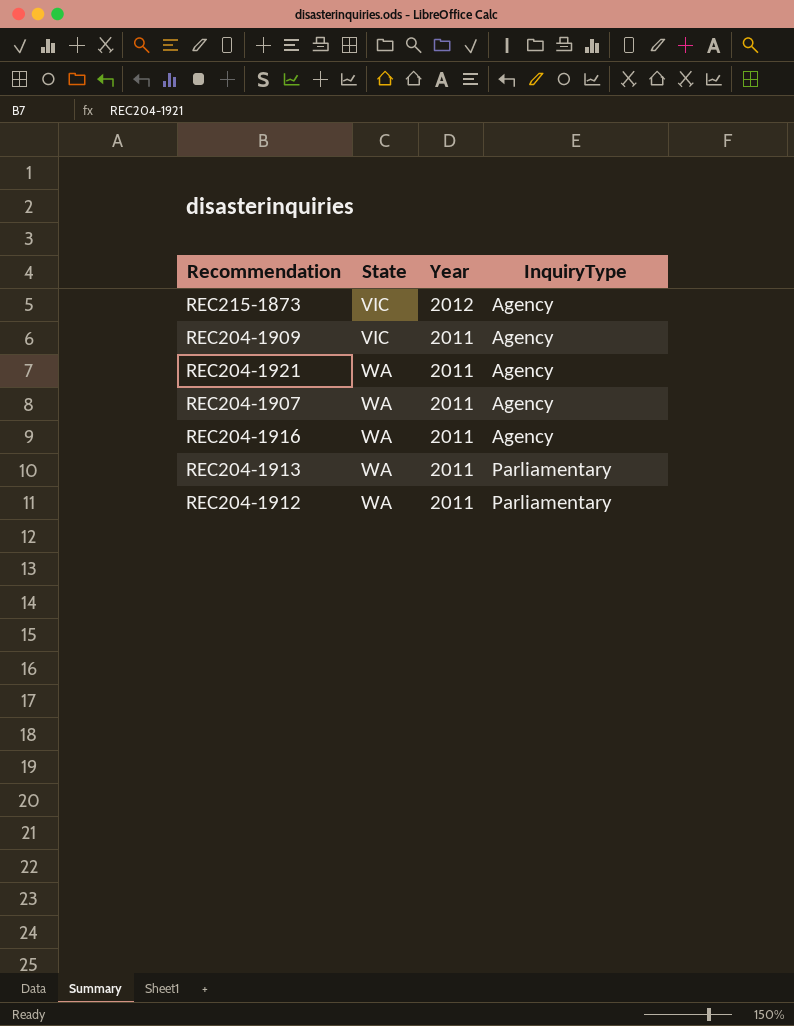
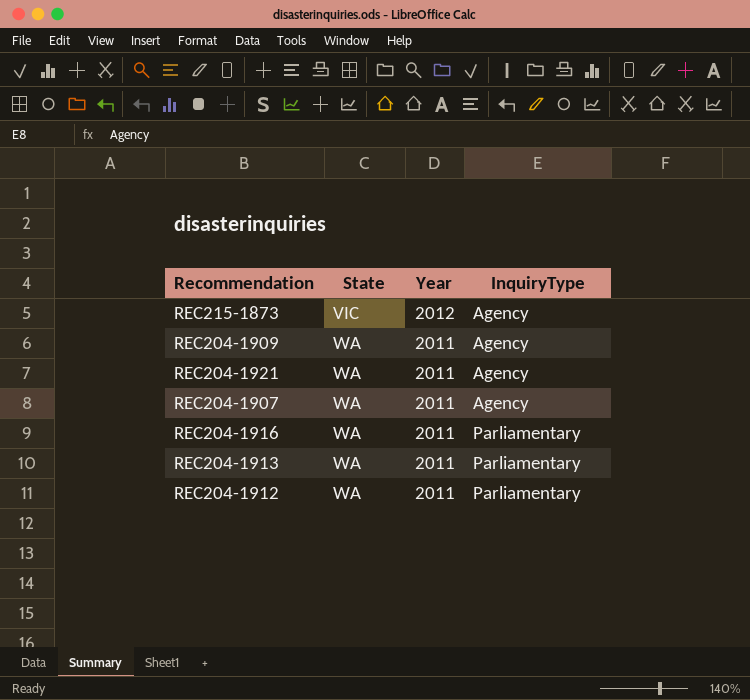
REC204-1909 | State: VIC -> WA
REC204-1916 | InquiryType: Agency -> Parliamentary

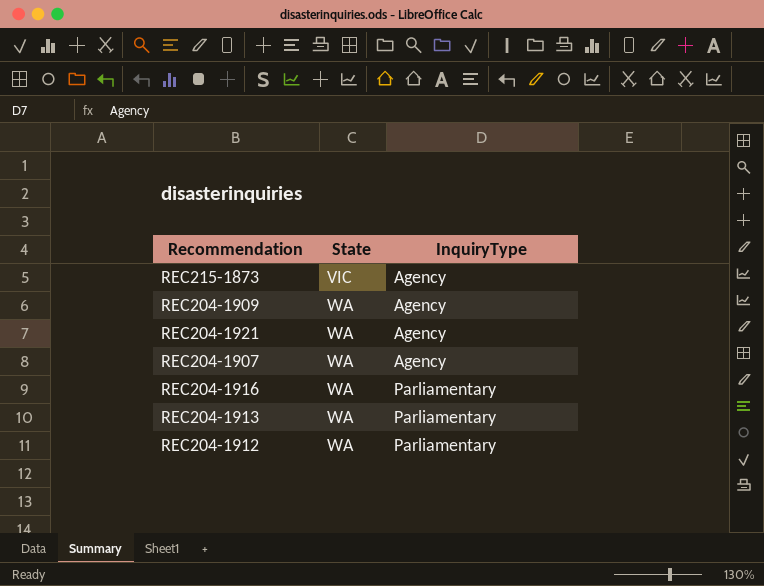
column Year | position: 3 -> none

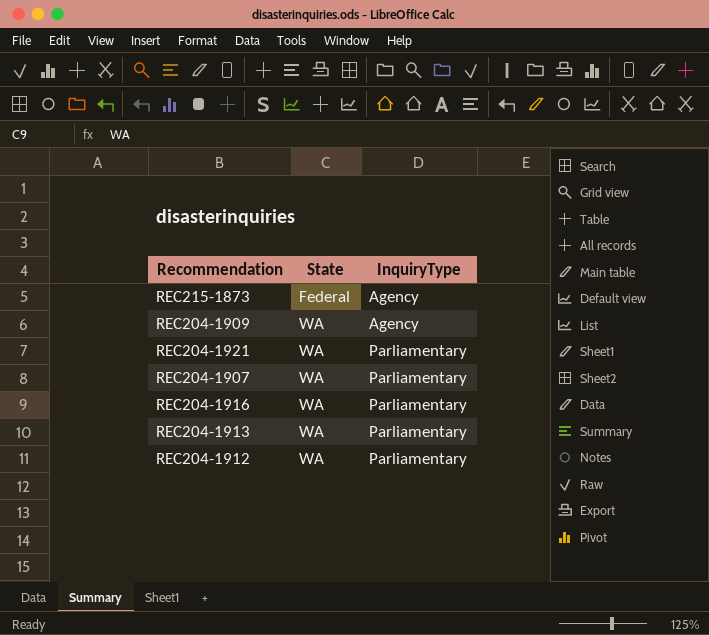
REC215-1873 | State: VIC -> Federal
REC204-1921 | InquiryType: Agency -> Parliamentary
REC204-1907 | InquiryType: Agency -> Parliamentary

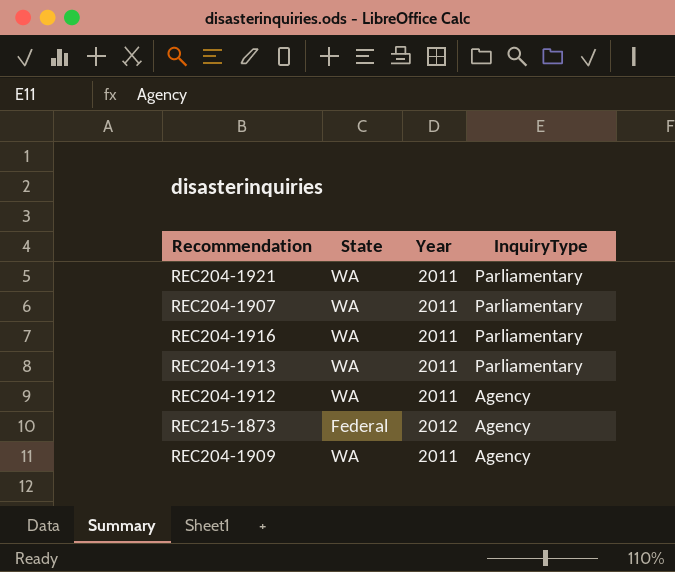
row order: State ascending -> InquiryType descending
column Year | position: none -> 3
REC204-1912 | InquiryType: Parliamentary -> Agency

